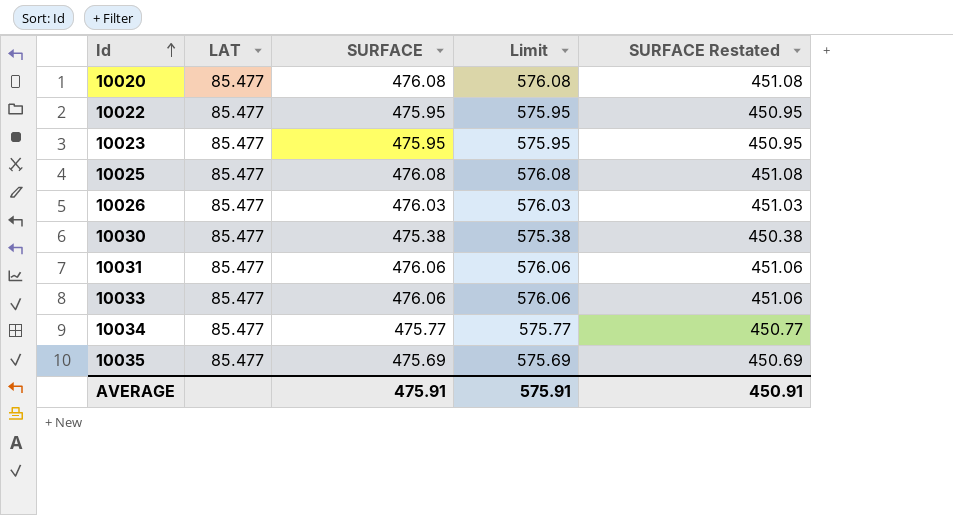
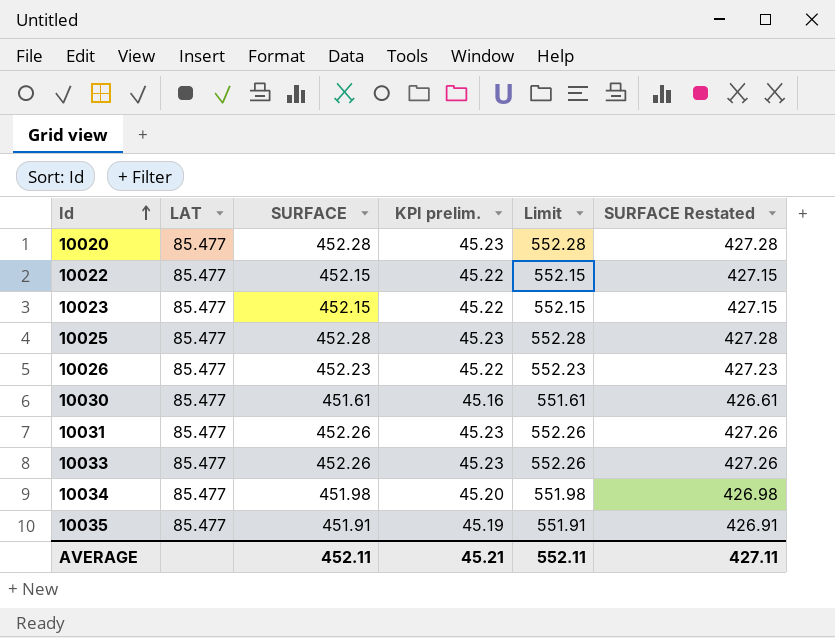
column KPI prelim. | formula: none -> [SURFACE] * 0.1
10020 | SURFACE: 476.08 -> 452.28
10020 | Limit: 576.08 -> 552.28
10020 | SURFACE Restated: 451.08 -> 427.28
10022 | SURFACE: 475.95 -> 452.15
10022 | Limit: 575.95 -> 552.15
10022 | SURFACE Restated: 450.95 -> 427.15
10023 | SURFACE: 475.95 -> 452.15
10023 | Limit: 575.95 -> 552.15
10023 | SURFACE Restated: 450.95 -> 427.15
10025 | SURFACE: 476.08 -> 452.28
10025 | Limit: 576.08 -> 552.28
10025 | SURFACE Restated: 451.08 -> 427.28
10026 | SURFACE: 476.03 -> 452.23
10026 | Limit: 576.03 -> 552.23
10026 | SURFACE Restated: 451.03 -> 427.23
10030 | SURFACE: 475.38 -> 451.61
10030 | Limit: 575.38 -> 551.61
10030 | SURFACE Restated: 450.38 -> 426.61
10031 | SURFACE: 476.06 -> 452.26
10031 | Limit: 576.06 -> 552.26
10031 | SURFACE Restated: 451.06 -> 427.26
10033 | SURFACE: 476.06 -> 452.26
10033 | Limit: 576.06 -> 552.26
10033 | SURFACE Restated: 451.06 -> 427.26
10034 | SURFACE: 475.77 -> 451.98
10034 | Limit: 575.77 -> 551.98
10034 | SURFACE Restated: 450.77 -> 426.98
10035 | SURFACE: 475.69 -> 451.91
10035 | Limit: 575.69 -> 551.91
10035 | SURFACE Restated: 450.69 -> 426.91
AVERAGE | SURFACE: 475.91 -> 452.11
AVERAGE | Limit: 575.91 -> 552.11
AVERAGE | SURFACE Restated: 450.91 -> 427.11

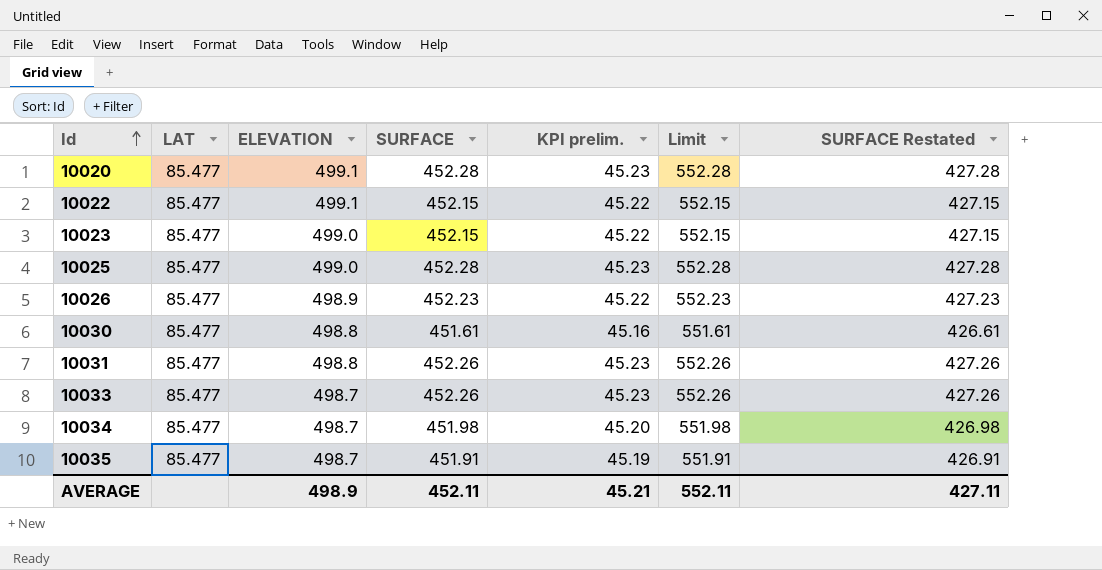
column ELEVATION | position: none -> 3

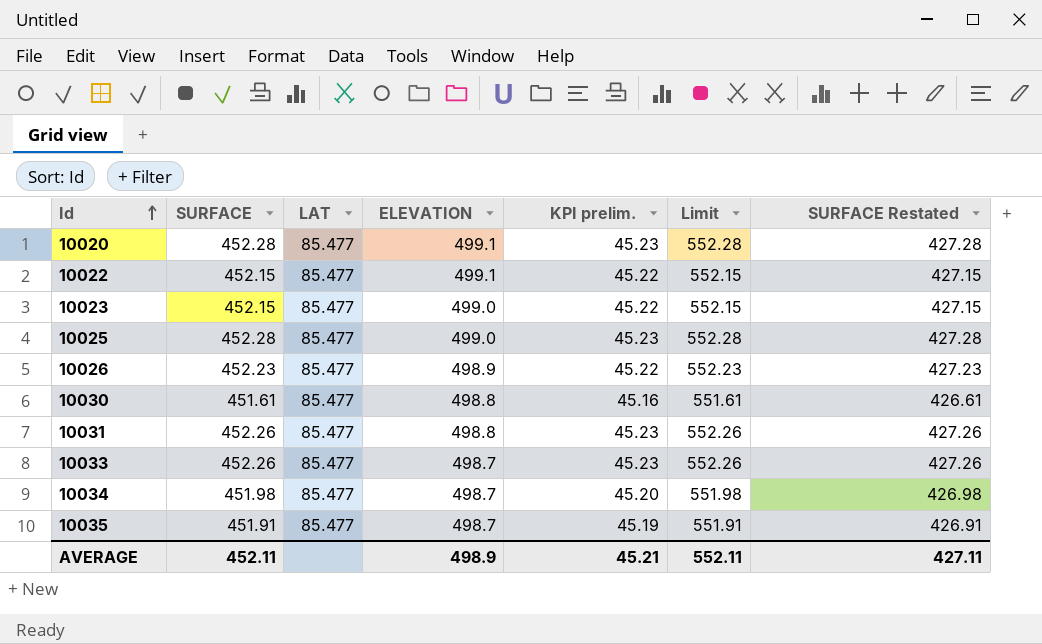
column SURFACE | position: 4 -> 2

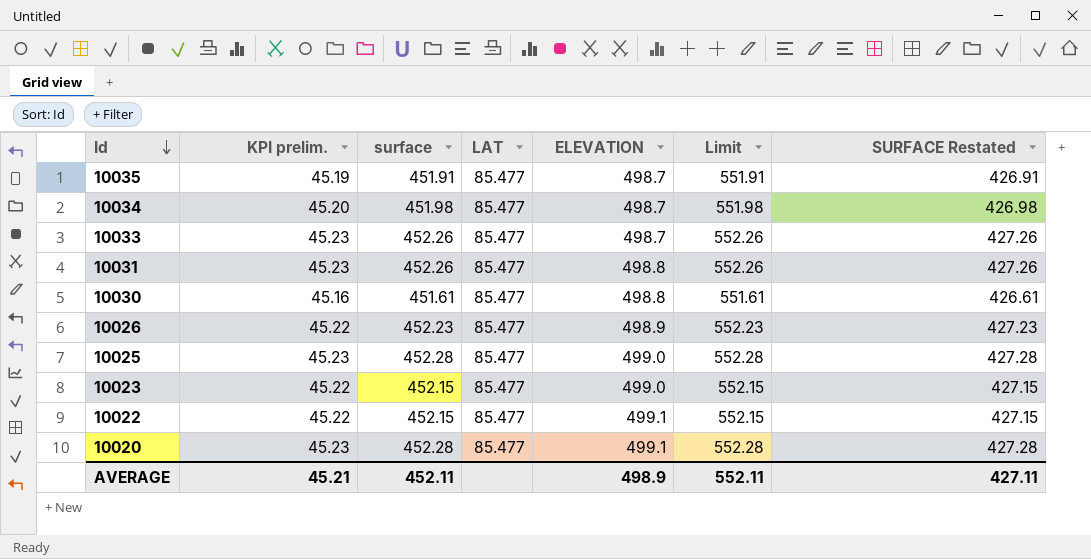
row order: Id ascending -> Id descending
column KPI prelim. | position: 5 -> 2
column name: SURFACE -> surface

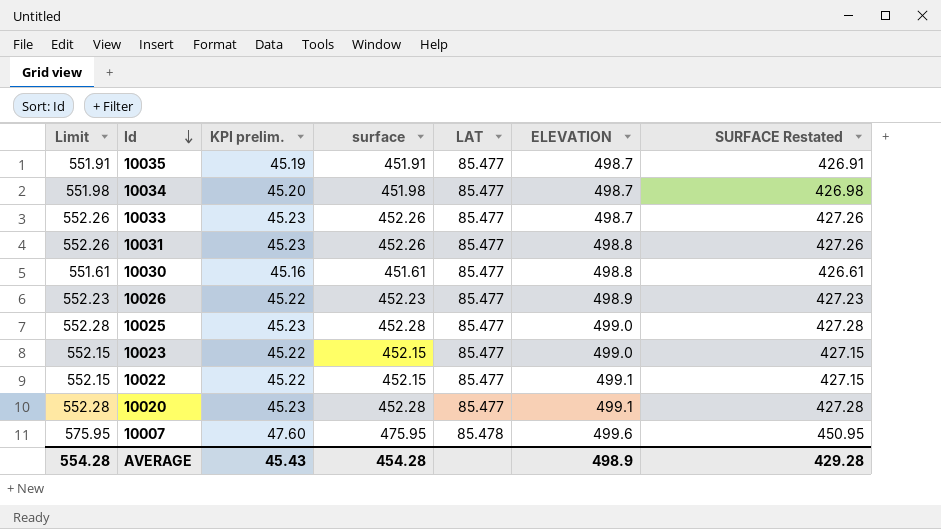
column Limit | position: 6 -> 1
row 10007: none -> 575.95 | 47.60 | 475.95 | 85.478 | 499.6 | 450.95
AVERAGE | Limit: 552.11 -> 554.28
AVERAGE | KPI prelim.: 45.21 -> 45.43
AVERAGE | surface: 452.11 -> 454.28
AVERAGE | SURFACE Restated: 427.11 -> 429.28

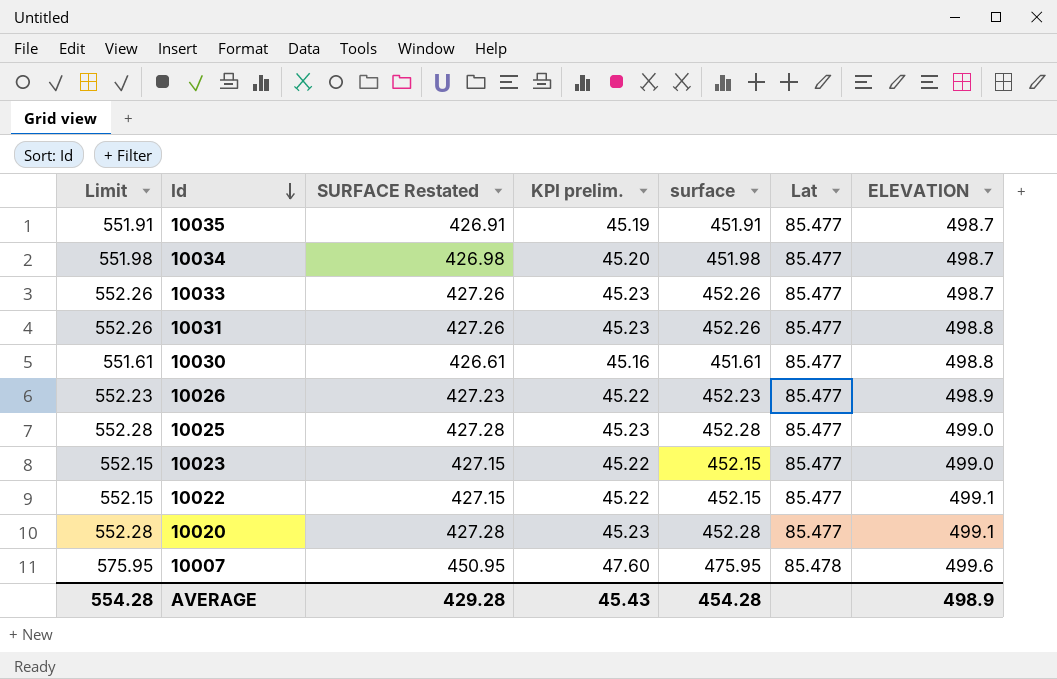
column SURFACE Restated | position: 7 -> 3
column name: LAT -> Lat

